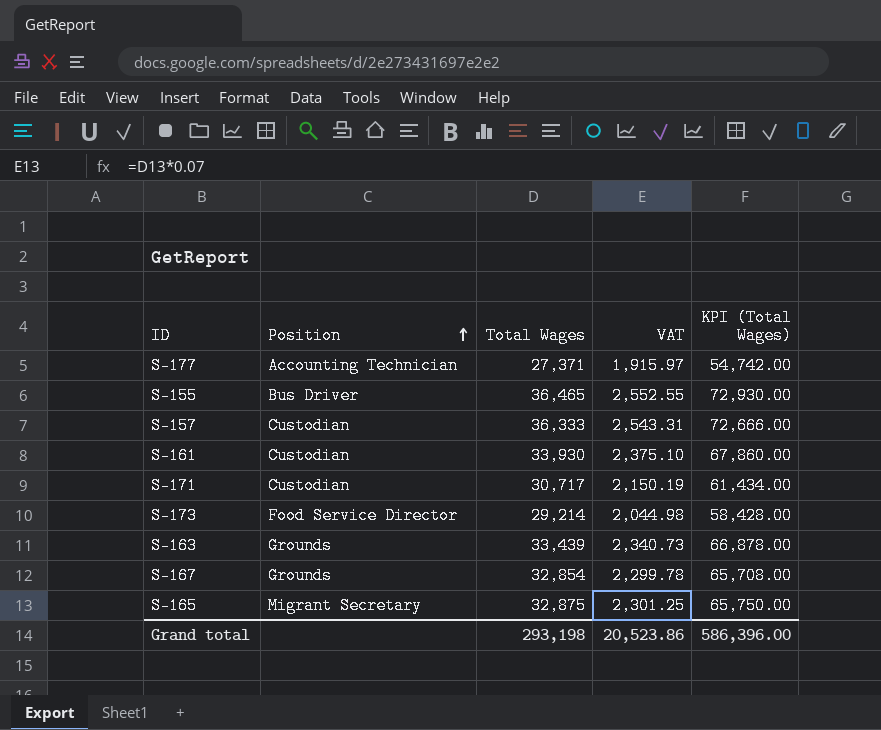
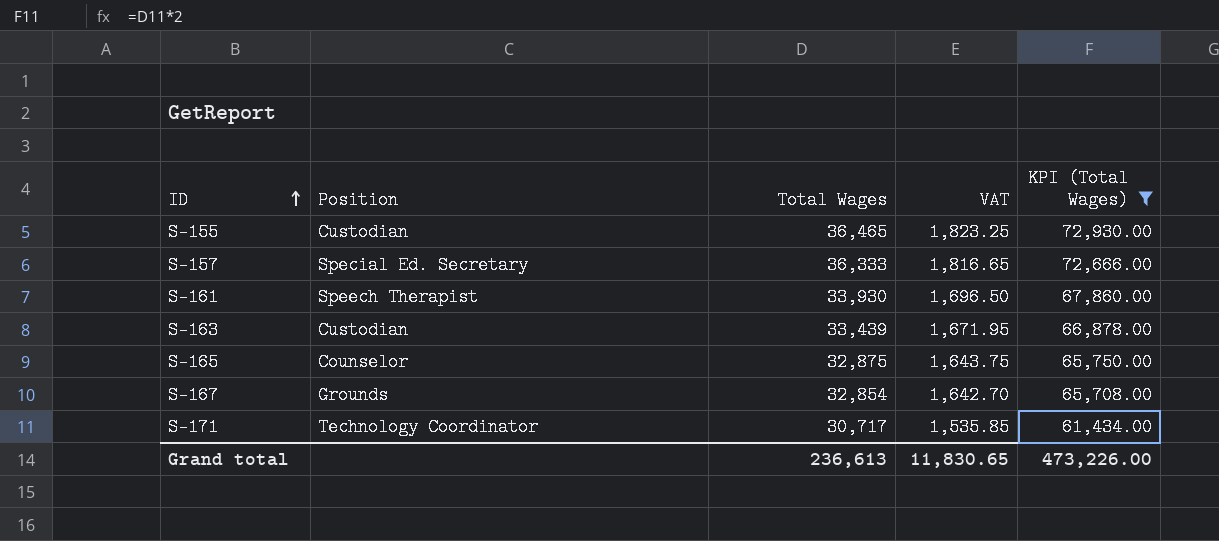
filter: none -> KPI (Total Wages) >= 61,434.00
row order: Position ascending -> ID ascending
column VAT | formula: [Total Wages] * 0.07 -> [Total Wages] * 0.05
S-155 | Position: Bus Driver -> Custodian
S-157 | Position: Custodian -> Special Ed. Secretary
S-161 | Position: Custodian -> Speech Therapist
S-163 | Position: Grounds -> Custodian
S-165 | Position: Migrant Secretary -> Counselor
S-171 | Position: Custodian -> Technology Coordinator
Grand total | Total Wages: 293,198 -> 236,613
Grand total | VAT: 20,523.86 -> 11,830.65
Grand total | KPI (Total Wages): 586,396.00 -> 473,226.00

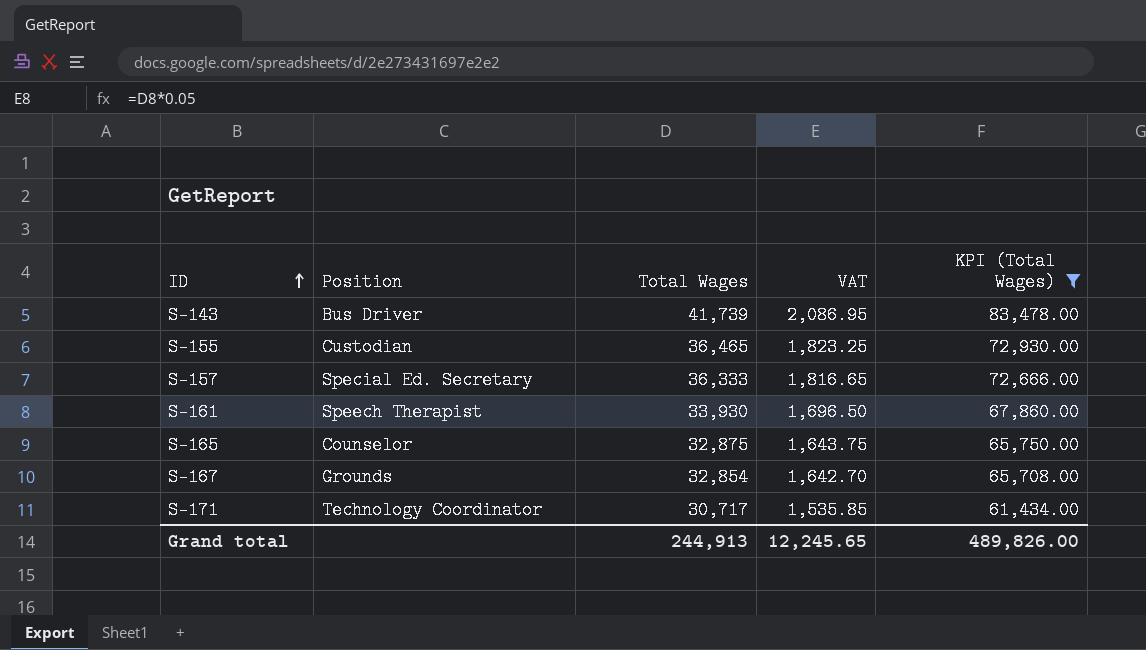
row S-163: Custodian | 33,439 | 1,671.95 | 66,878.00 -> none
row S-143: none -> Bus Driver | 41,739 | 2,086.95 | 83,478.00
Grand total | Total Wages: 236,613 -> 244,913
Grand total | VAT: 11,830.65 -> 12,245.65
Grand total | KPI (Total Wages): 473,226.00 -> 489,826.00

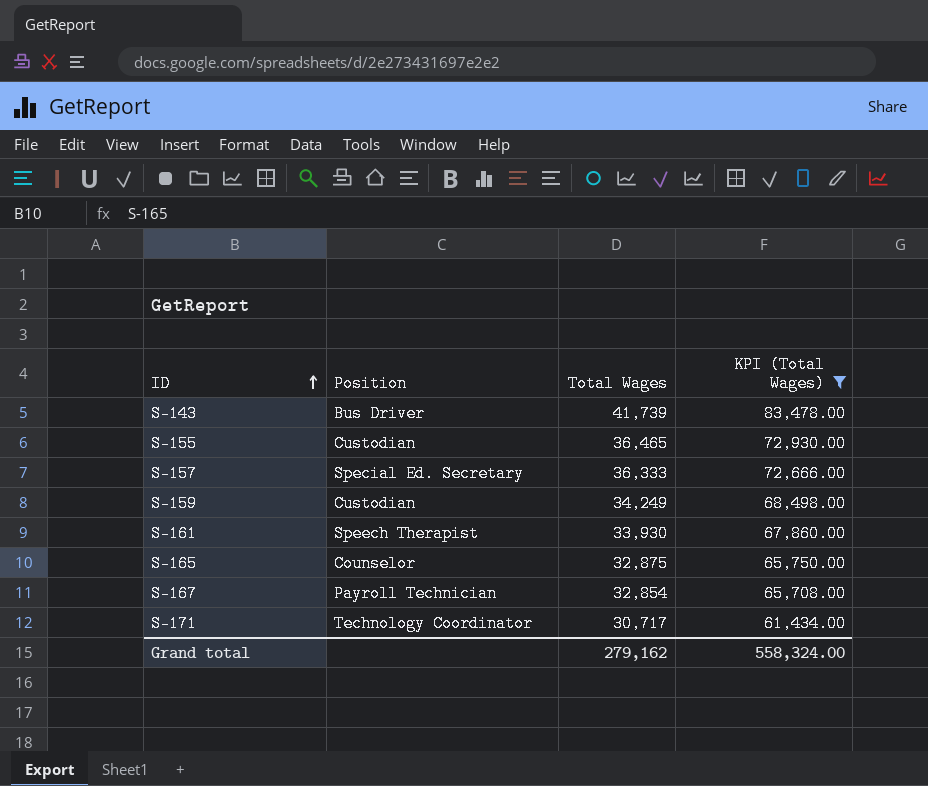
column VAT | formula: [Total Wages] * 0.05 -> none
row S-159: none -> Custodian | 34,249 | 68,498.00
S-167 | Position: Grounds -> Payroll Technician
Grand total | Total Wages: 244,913 -> 279,162
Grand total | KPI (Total Wages): 489,826.00 -> 558,324.00

